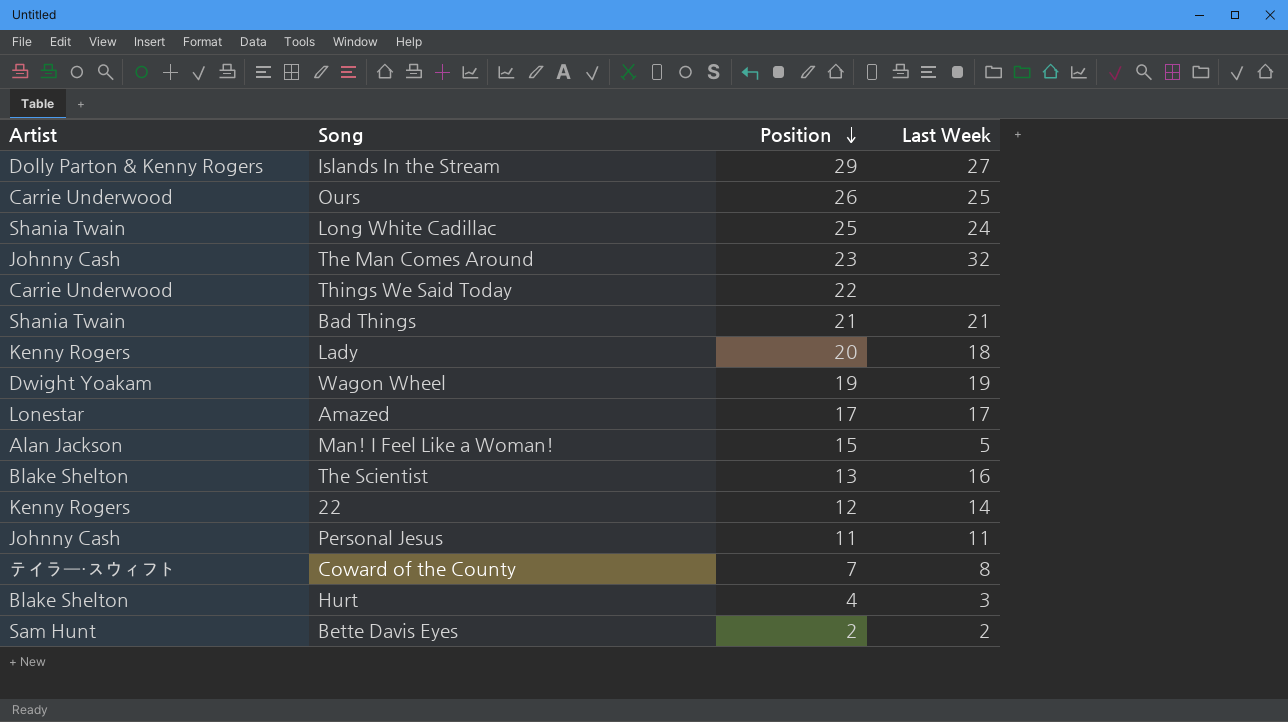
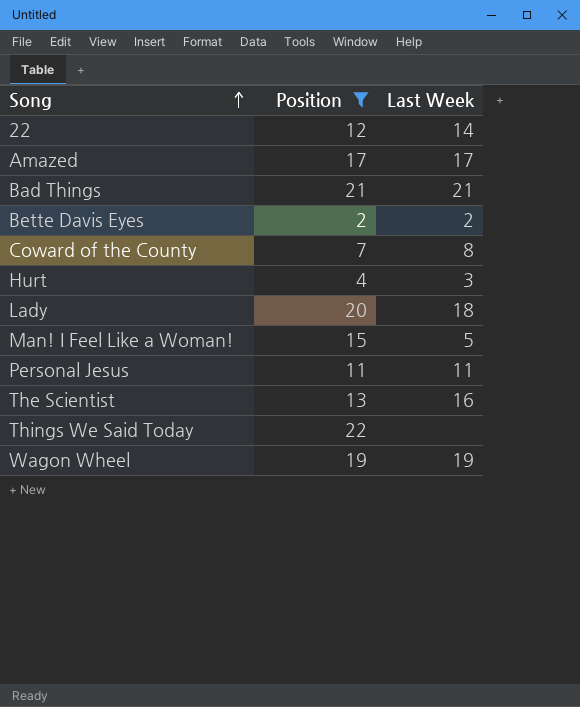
filter: none -> Position <= 22
row order: Position descending -> Song ascending
column Artist | position: 1 -> none

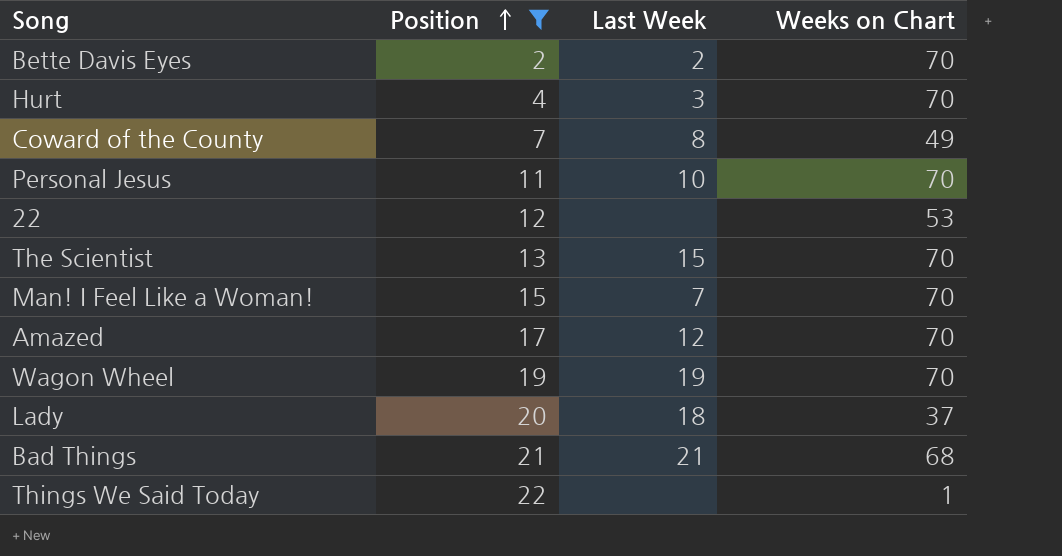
row order: Song ascending -> Position ascending
column Weeks on Chart | position: none -> 4
Personal Jesus | Last Week: 11 -> 10
22 | Last Week: 14 -> none
The Scientist | Last Week: 16 -> 15
Man! I Feel Like a Woman! | Last Week: 5 -> 7
Amazed | Last Week: 17 -> 12

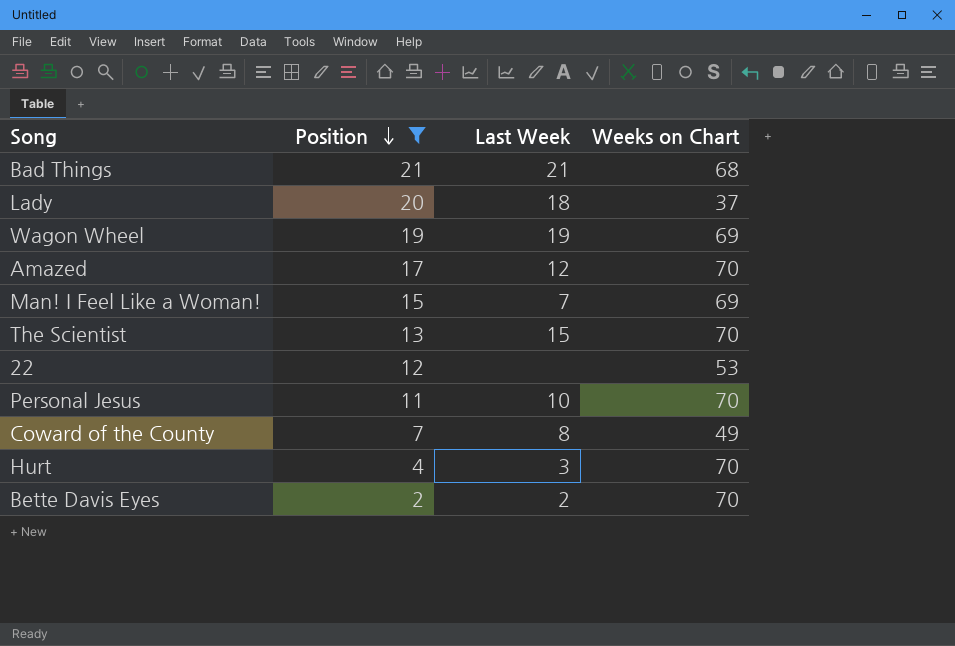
row order: Position ascending -> Position descending
row Things We Said Today: 22 | none | 1 -> none
Wagon Wheel | Weeks on Chart: 70 -> 69
Man! I Feel Like a Woman! | Weeks on Chart: 70 -> 69

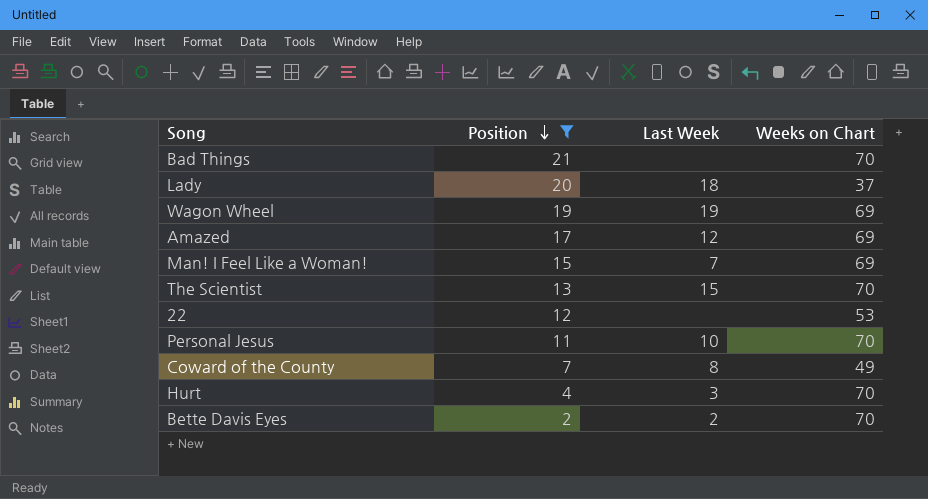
Bad Things | Last Week: 21 -> none
Bad Things | Weeks on Chart: 68 -> 70
Amazed | Weeks on Chart: 70 -> 69

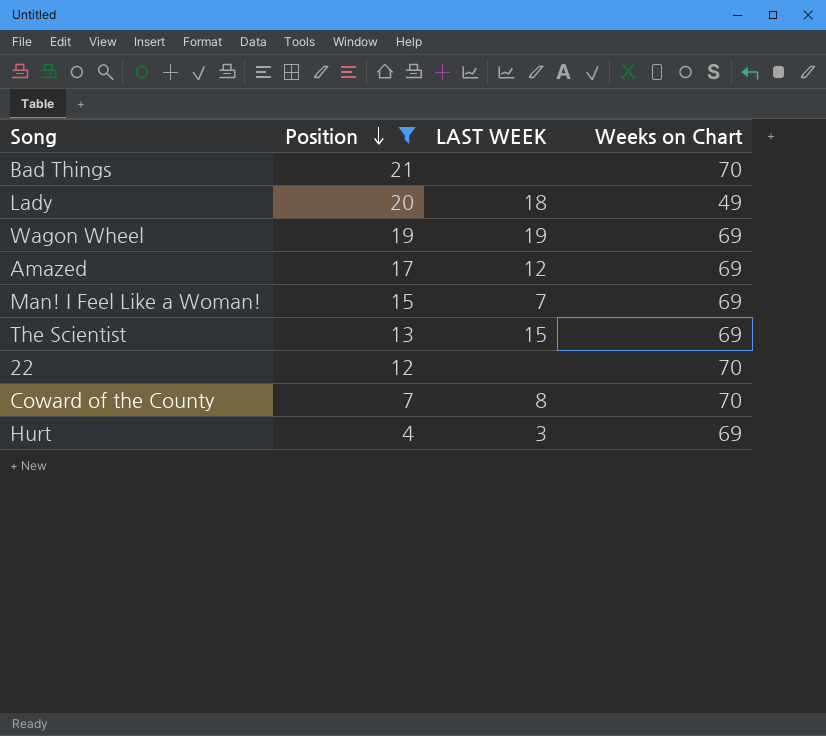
column name: Last Week -> LAST WEEK
row Personal Jesus: 11 | 10 | 70 -> none
row Bette Davis Eyes: 2 | 2 | 70 -> none
Lady | Weeks on Chart: 37 -> 49
The Scientist | Weeks on Chart: 70 -> 69
22 | Weeks on Chart: 53 -> 70
Coward of the County | Weeks on Chart: 49 -> 70
Hurt | Weeks on Chart: 70 -> 69

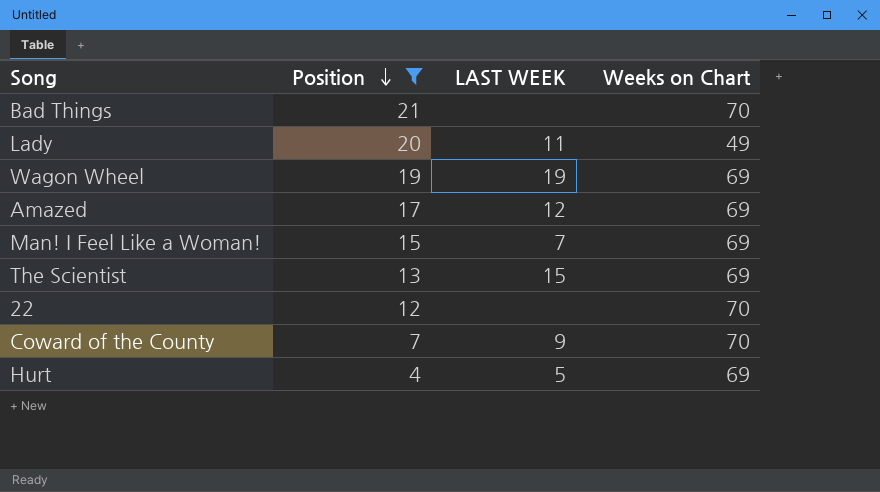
Lady | LAST WEEK: 18 -> 11
Coward of the County | LAST WEEK: 8 -> 9
Hurt | LAST WEEK: 3 -> 5

